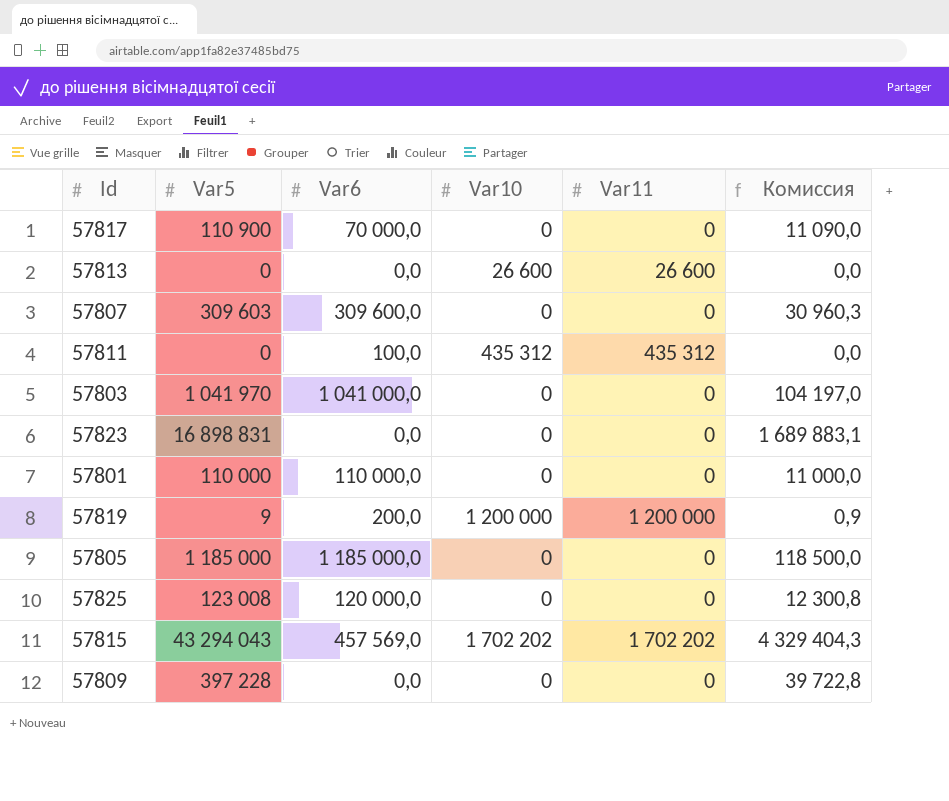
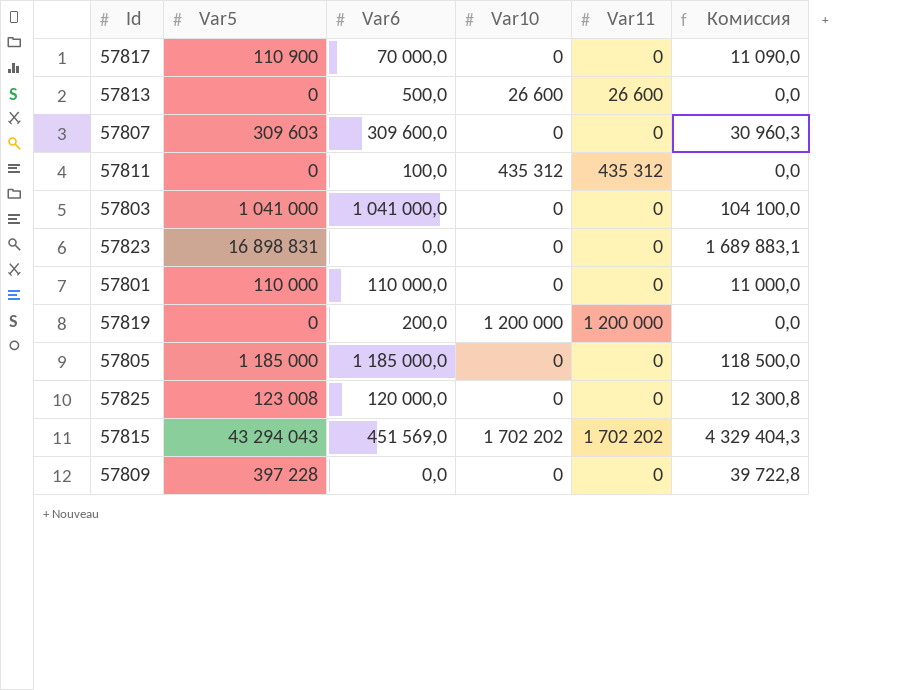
57813 | Var6: 0,0 -> 500,0
57803 | Var5: 1 041 970 -> 1 041 000
57803 | Комиссия: 104 197,0 -> 104 100,0
57819 | Var5: 9 -> 0
57819 | Комиссия: 0,9 -> 0,0
57815 | Var6: 457 569,0 -> 451 569,0

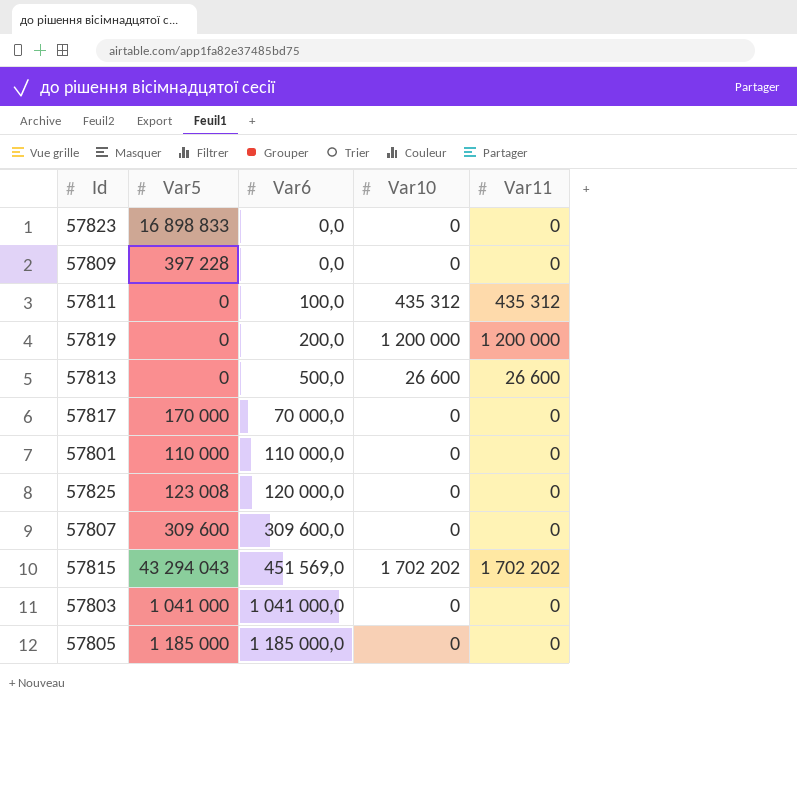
row order: none -> Var6 ascending
column Комиссия | formula: [Var5] * 0,1 -> none
57823 | Var5: 16 898 831 -> 16 898 833
57817 | Var5: 110 900 -> 170 000
57807 | Var5: 309 603 -> 309 600

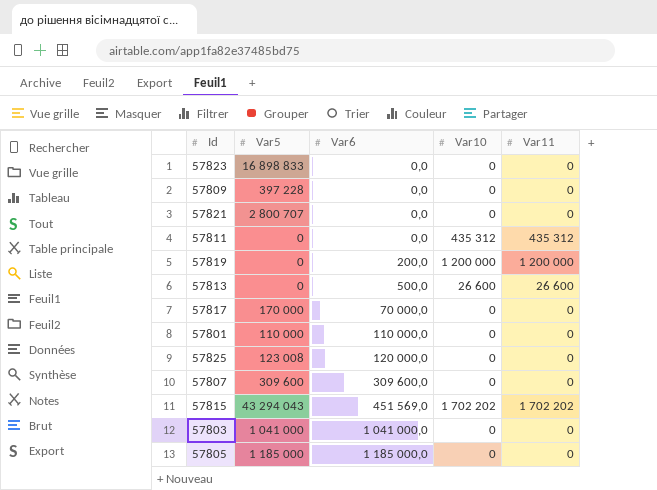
row 57821: none -> 2 800 707 | 0,0 | 0 | 0
57811 | Var6: 100,0 -> 0,0

